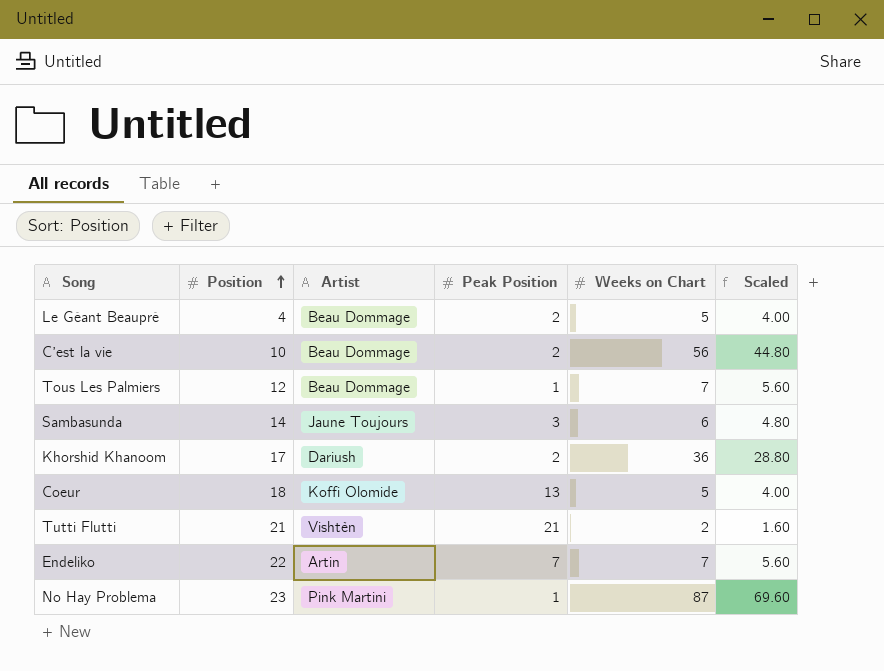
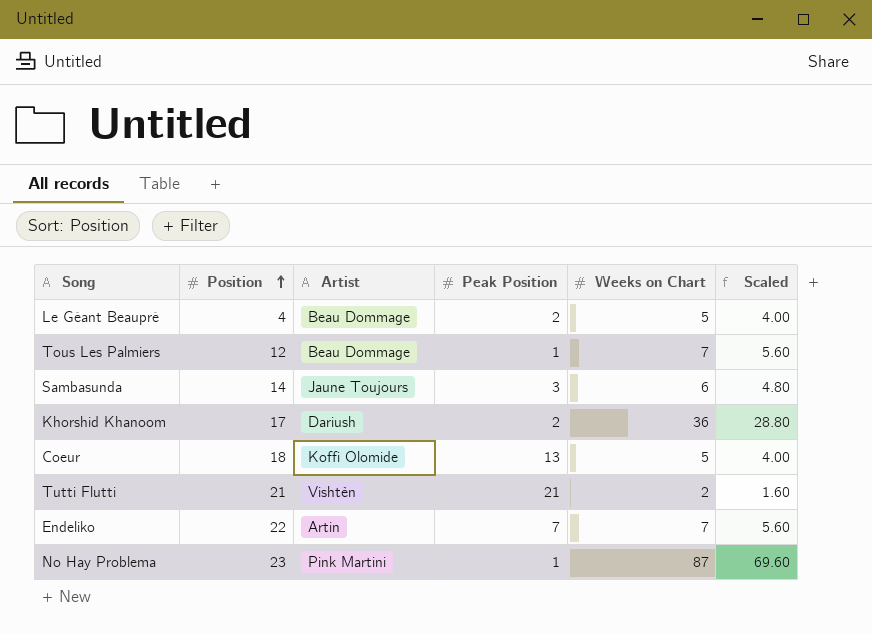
row C’est la vie: 10 | Beau Dommage | 2 | 56 | 44.80 -> none

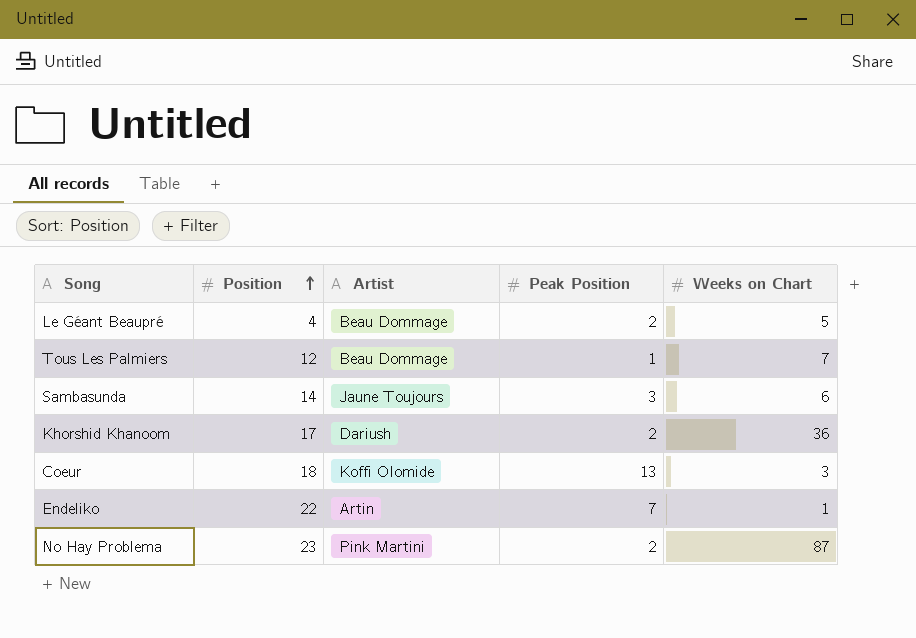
column Scaled | formula: [Weeks on Chart] * 0.8 -> none
row Tutti Flutti: 21 | Vishtèn | 21 | 2 | 1.60 -> none
Coeur | Weeks on Chart: 5 -> 3
Endeliko | Weeks on Chart: 7 -> 1
No Hay Problema | Peak Position: 1 -> 2

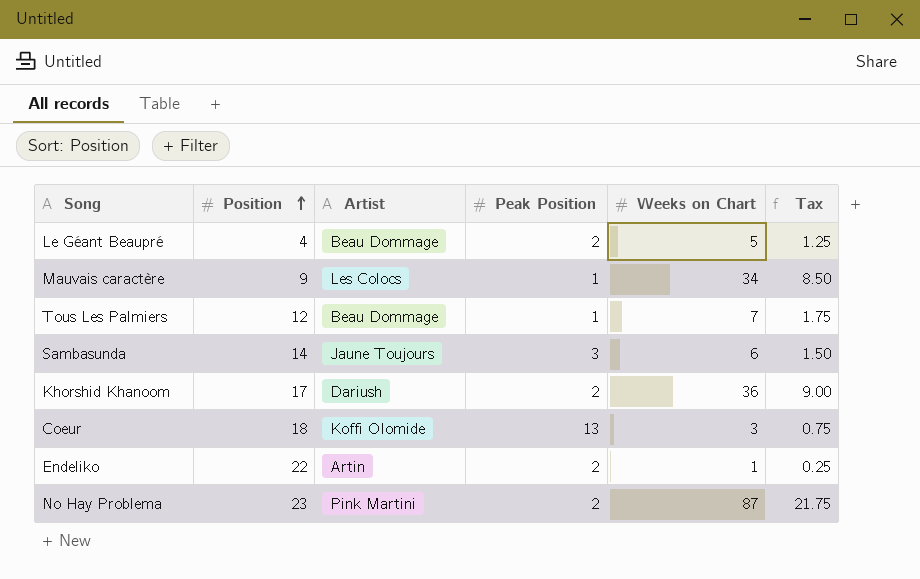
column Tax | formula: none -> [Weeks on Chart] * 0.25
row Mauvais caractère: none -> 9 | Les Colocs | 1 | 34 | 8.50
Endeliko | Peak Position: 7 -> 2

